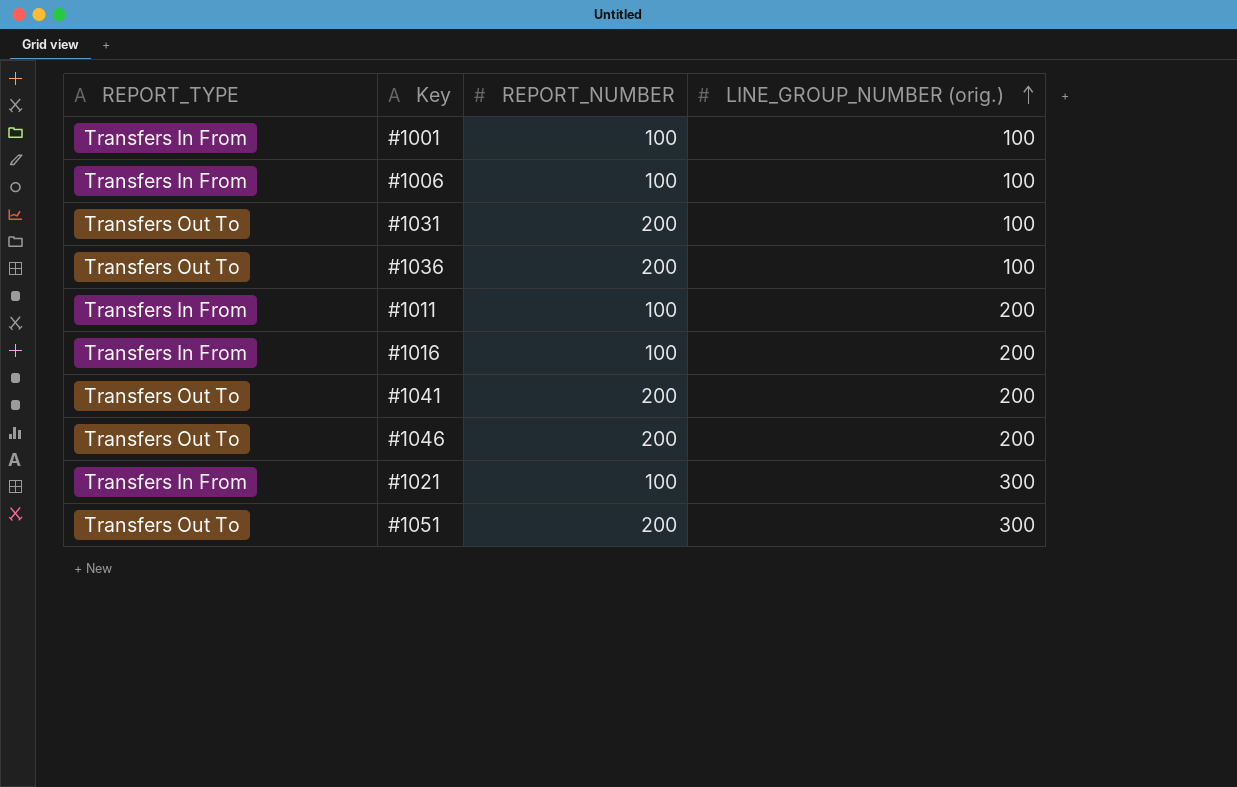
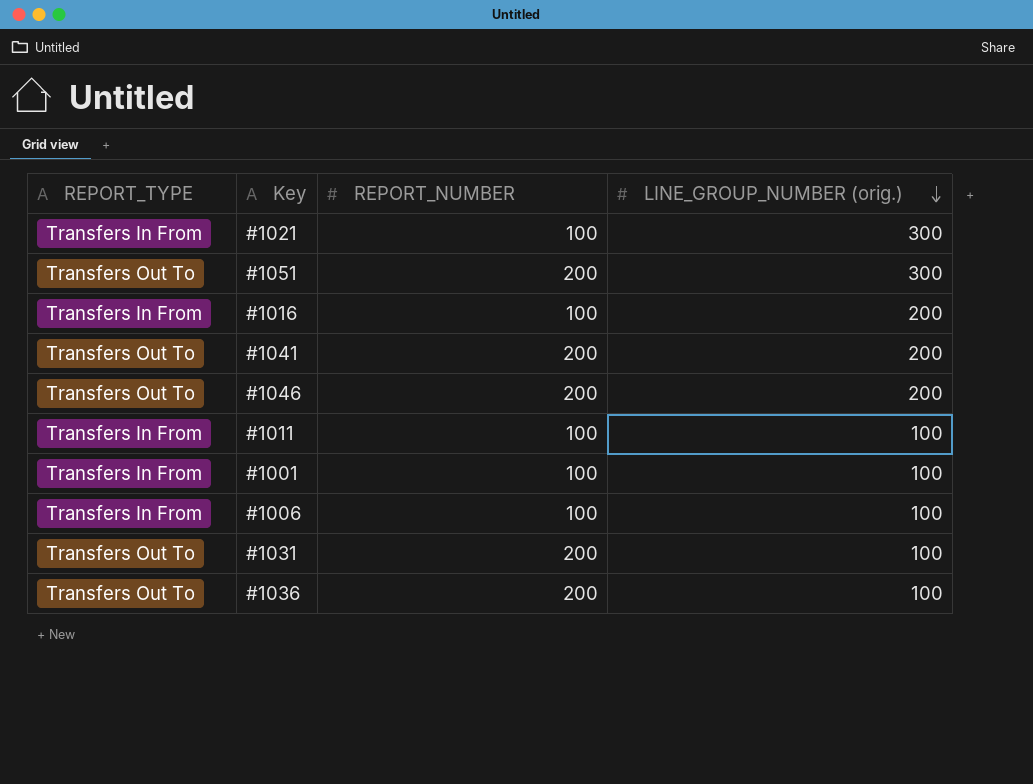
row order: LINE_GROUP_NUMBER (orig.) ascending -> LINE_GROUP_NUMBER (orig.) descending
#1011 | LINE_GROUP_NUMBER (orig.): 200 -> 100

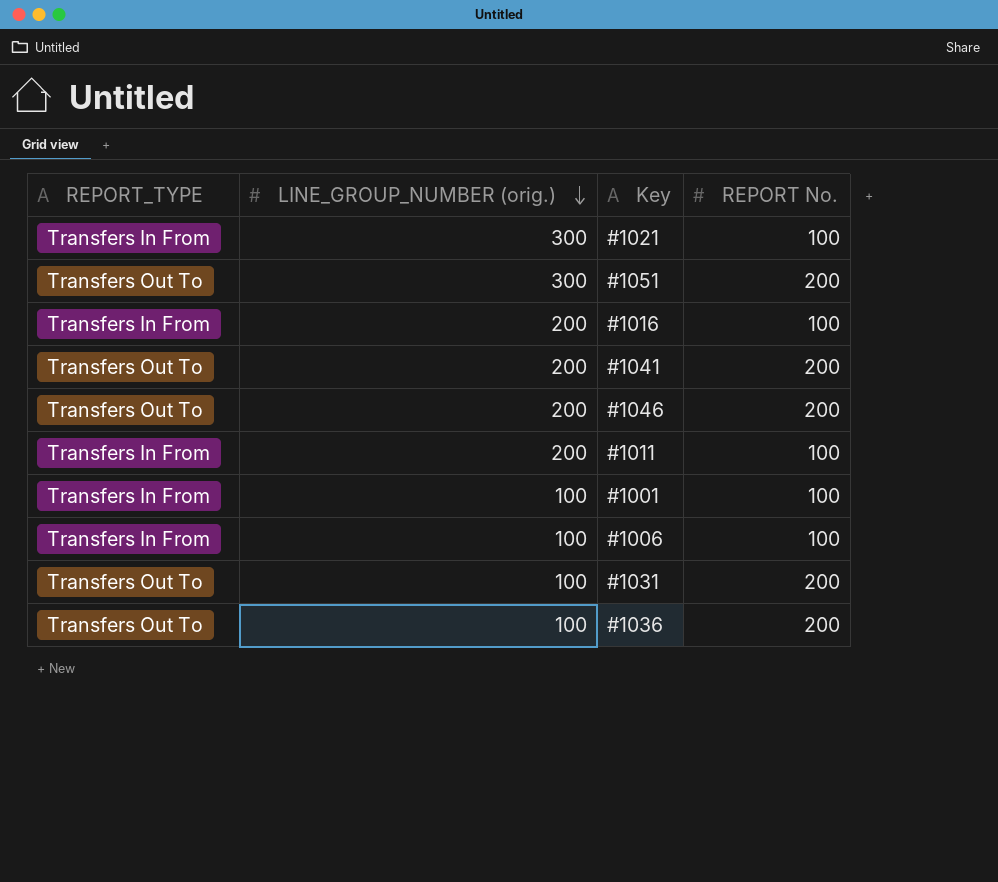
column LINE_GROUP_NUMBER (orig.) | position: 4 -> 2
column name: REPORT_NUMBER -> REPORT No.
#1011 | LINE_GROUP_NUMBER (orig.): 100 -> 200

